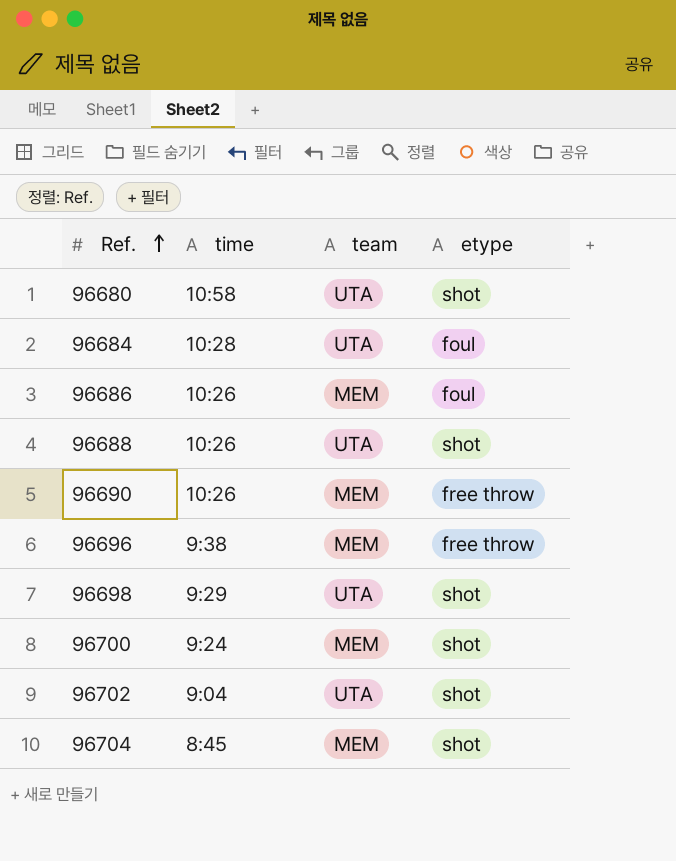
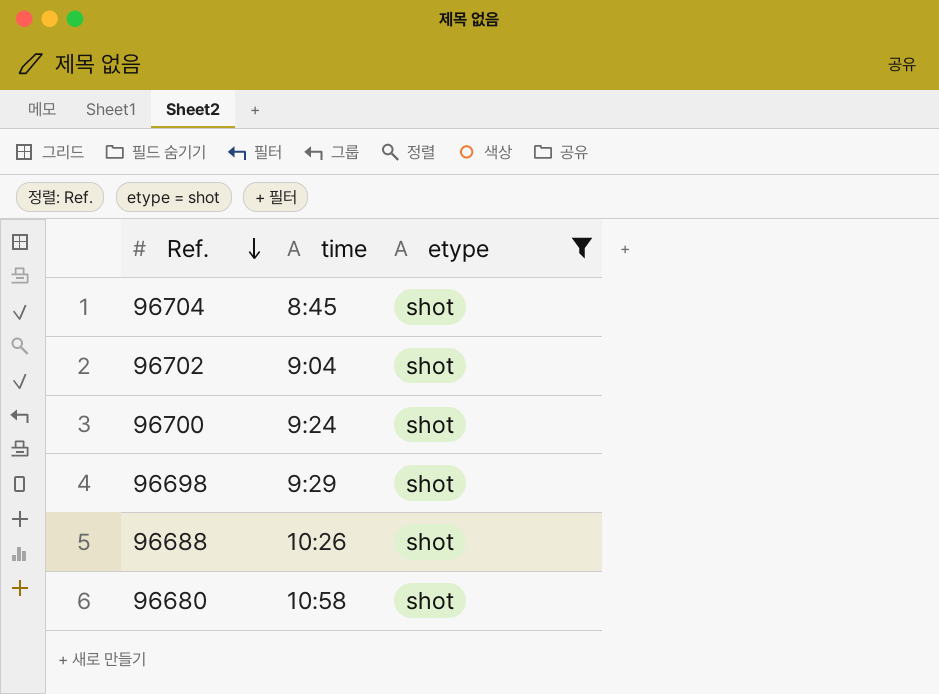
filter: none -> etype = shot
row order: Ref. ascending -> Ref. descending
column team | position: 3 -> none

